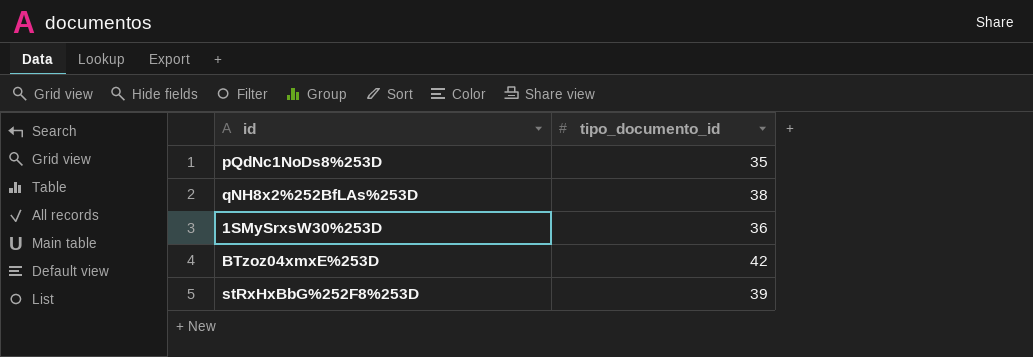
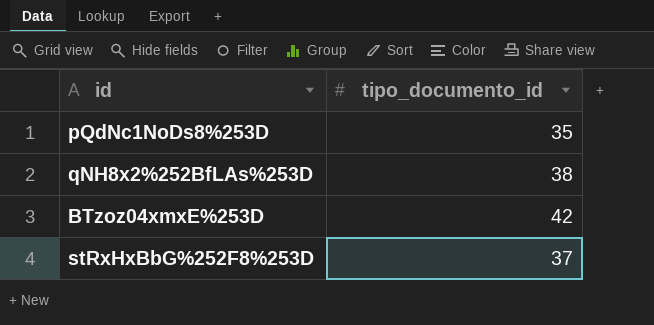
row 1SMySrxsW30%253D: 36 -> none
stRxHxBbG%252F8%253D | tipo_documento_id: 39 -> 37

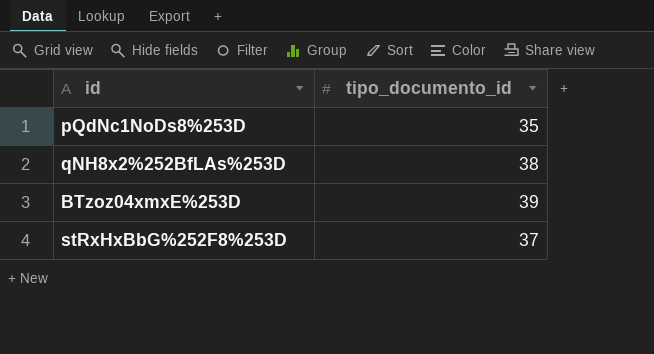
BTzoz04xmxE%253D | tipo_documento_id: 42 -> 39

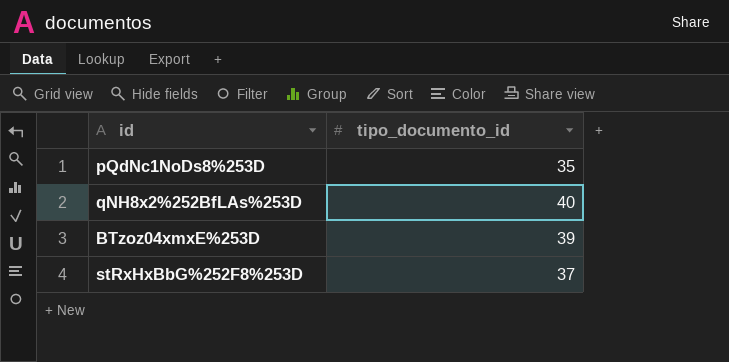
qNH8x2%252BfLAs%253D | tipo_documento_id: 38 -> 40

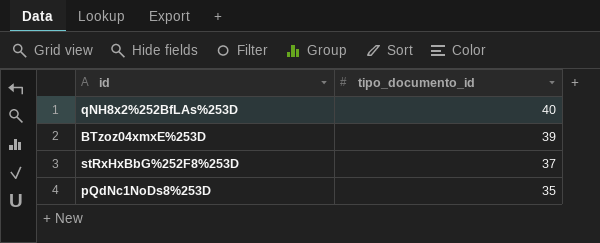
row order: none -> tipo_documento_id descending

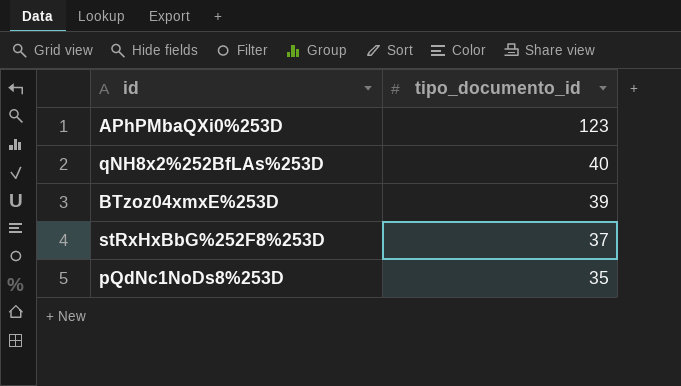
row APhPMbaQXi0%253D: none -> 123

